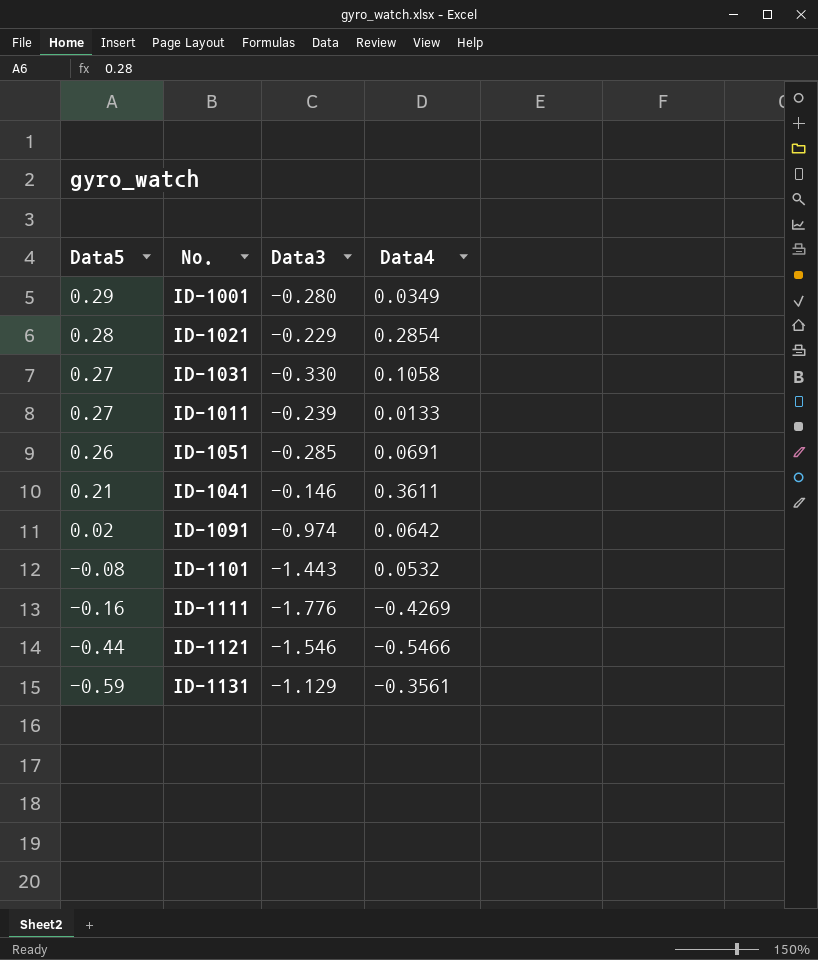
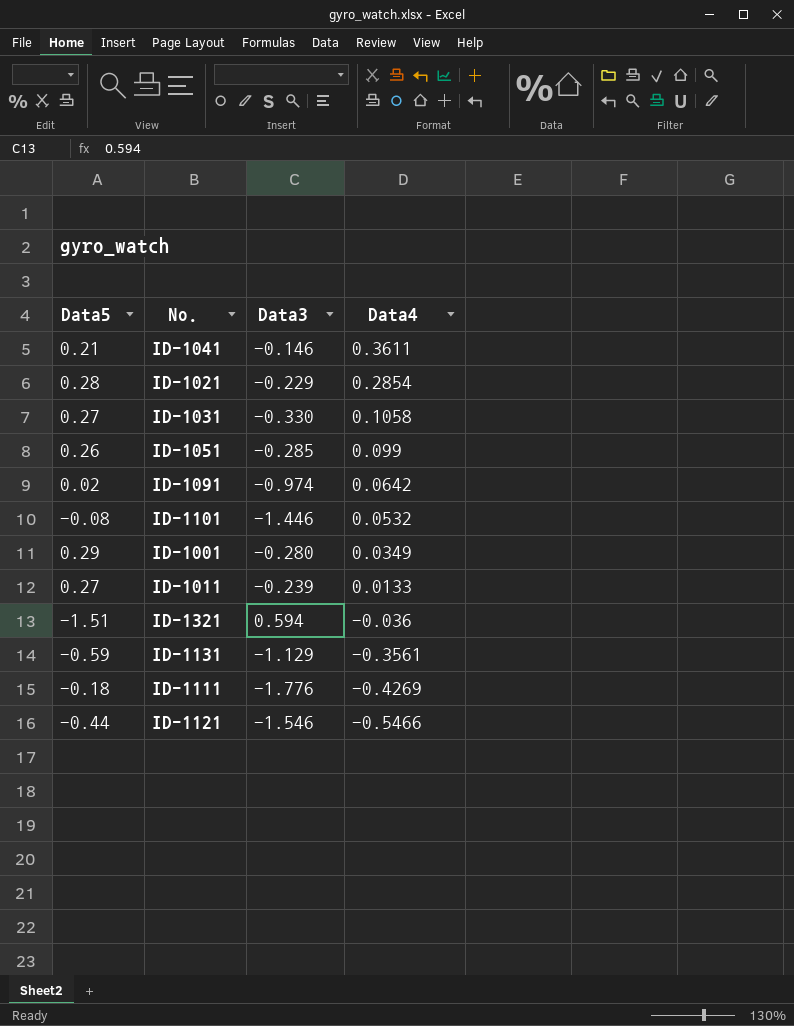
row order: Data5 descending -> Data4 descending
ID-1051 | Data4: 0.0691 -> 0.099
ID-1101 | Data3: -1.443 -> -1.446
row ID-1321: none -> -1.51 | 0.594 | -0.036
ID-1111 | Data5: -0.16 -> -0.18

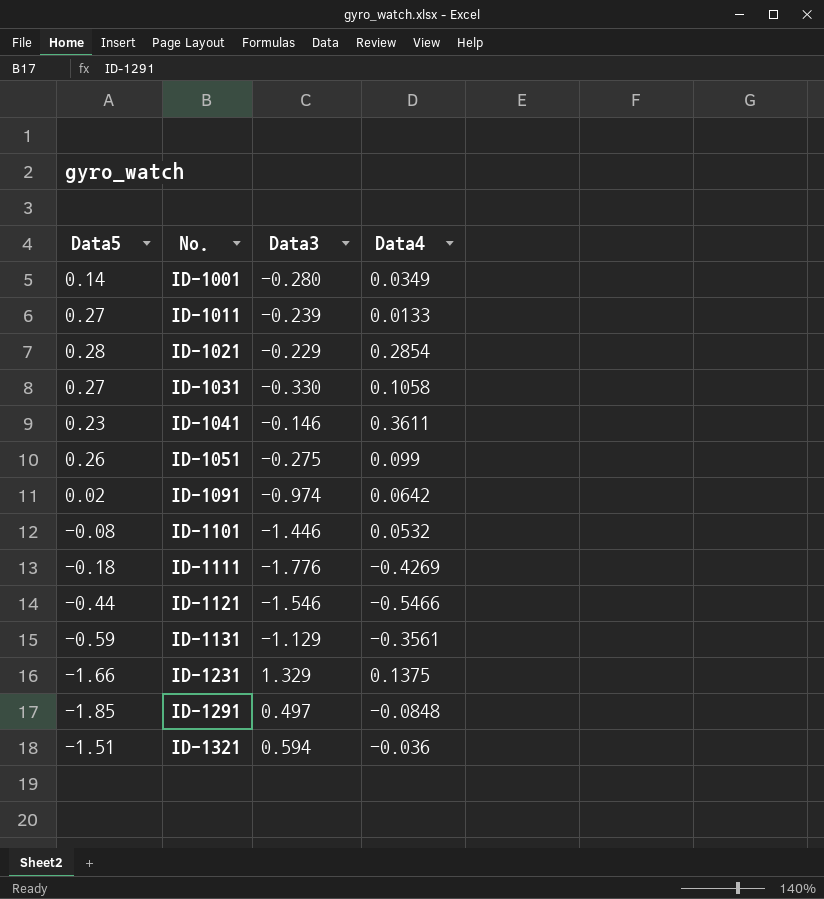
row order: Data4 descending -> No. ascending
ID-1001 | Data5: 0.29 -> 0.14
ID-1041 | Data5: 0.21 -> 0.23
ID-1051 | Data3: -0.285 -> -0.275
row ID-1231: none -> -1.66 | 1.329 | 0.1375
row ID-1291: none -> -1.85 | 0.497 | -0.0848

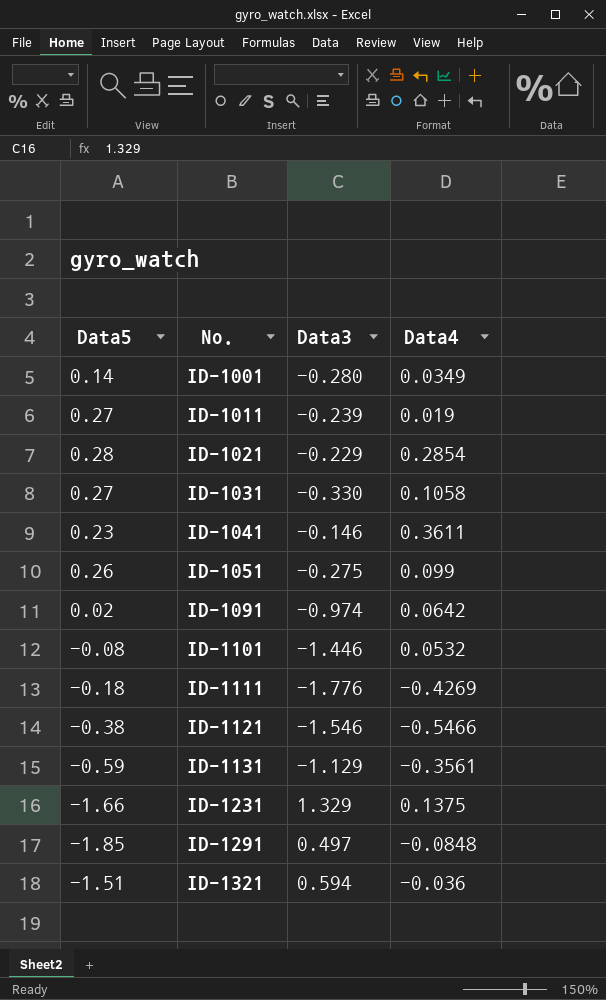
ID-1011 | Data4: 0.0133 -> 0.019
ID-1121 | Data5: -0.44 -> -0.38

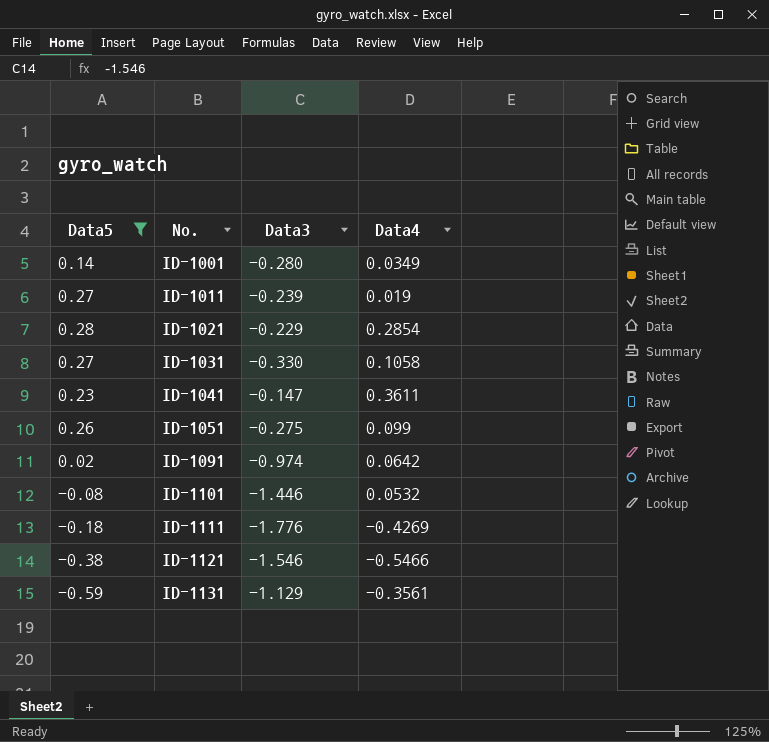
filter: none -> Data5 >= -0.59
ID-1041 | Data3: -0.146 -> -0.147

